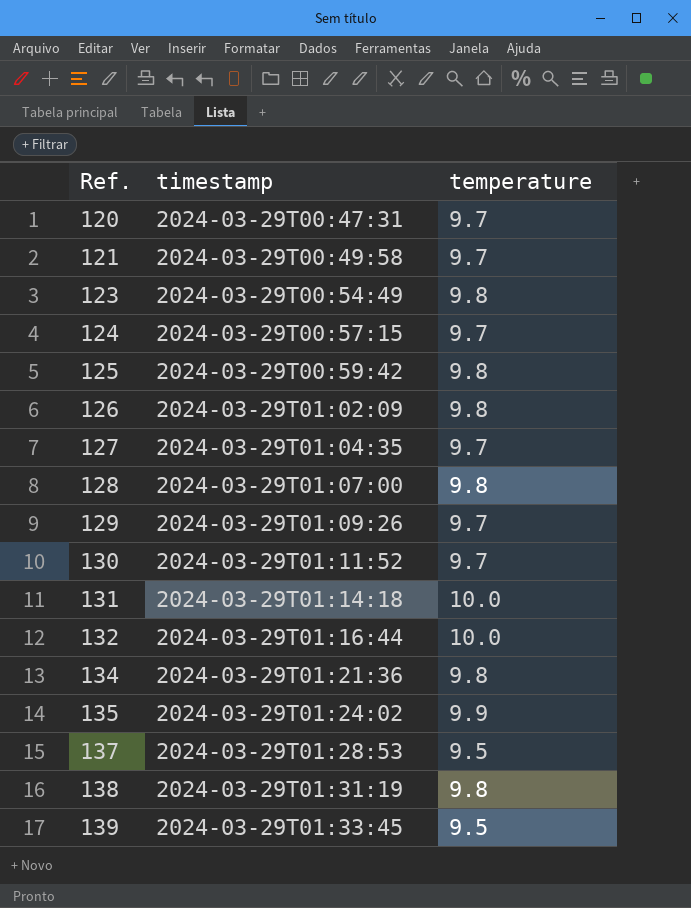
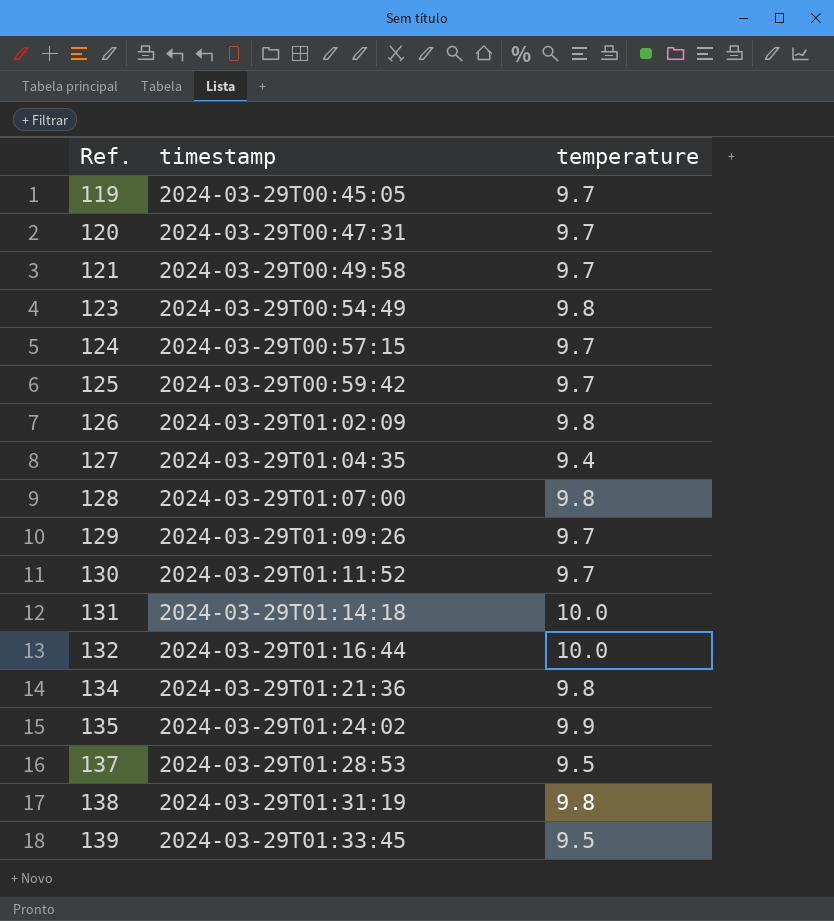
row 119: none -> 2024-03-29T00:45:05 | 9.7
125 | temperature: 9.8 -> 9.7
127 | temperature: 9.7 -> 9.4

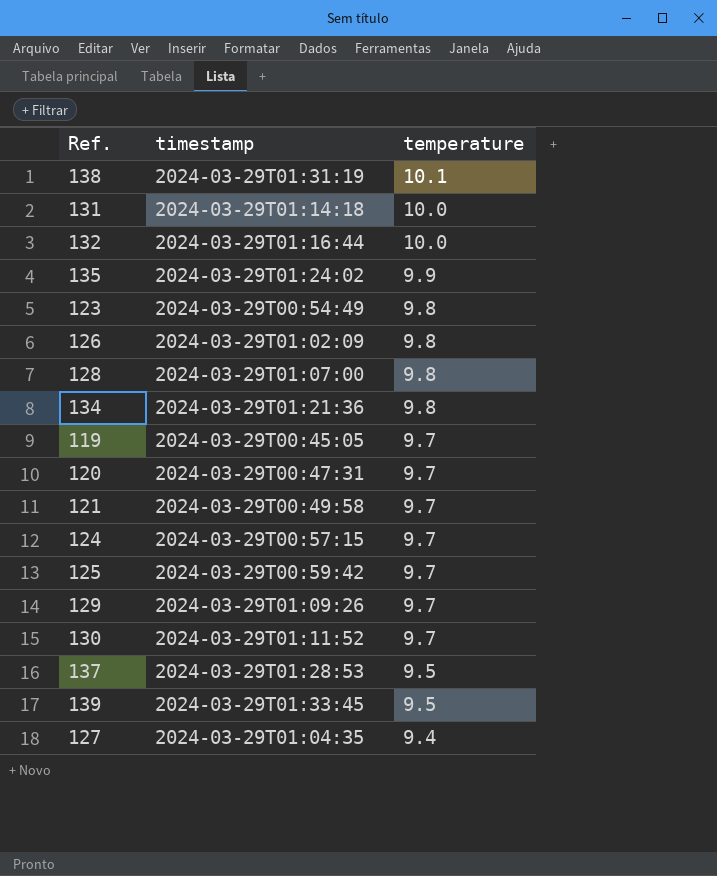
row order: Ref. ascending -> temperature descending
138 | temperature: 9.8 -> 10.1

